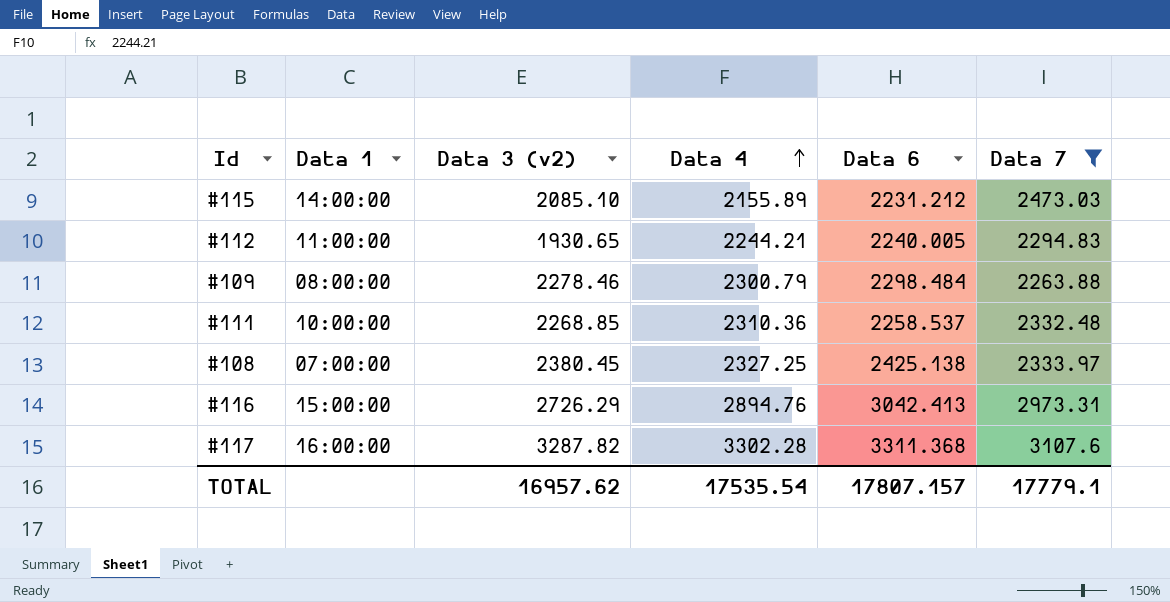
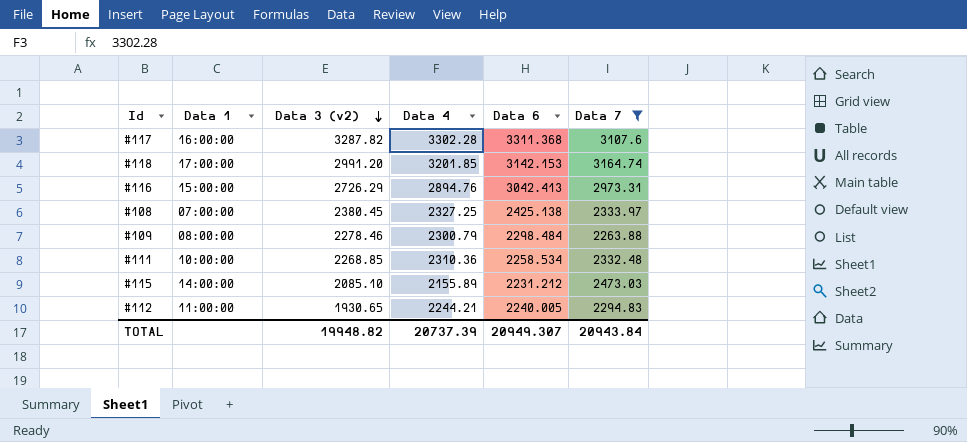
row order: Data 4 ascending -> Data 3 (v2) descending
row #118: none -> 17:00:00 | 2991.20 | 3201.85 | 3142.153 | 3164.74
#111 | Data 6: 2258.537 -> 2258.534
TOTAL | Data 3 (v2): 16957.62 -> 19948.82
TOTAL | Data 4: 17535.54 -> 20737.39
TOTAL | Data 6: 17807.157 -> 20949.307
TOTAL | Data 7: 17779.1 -> 20943.84

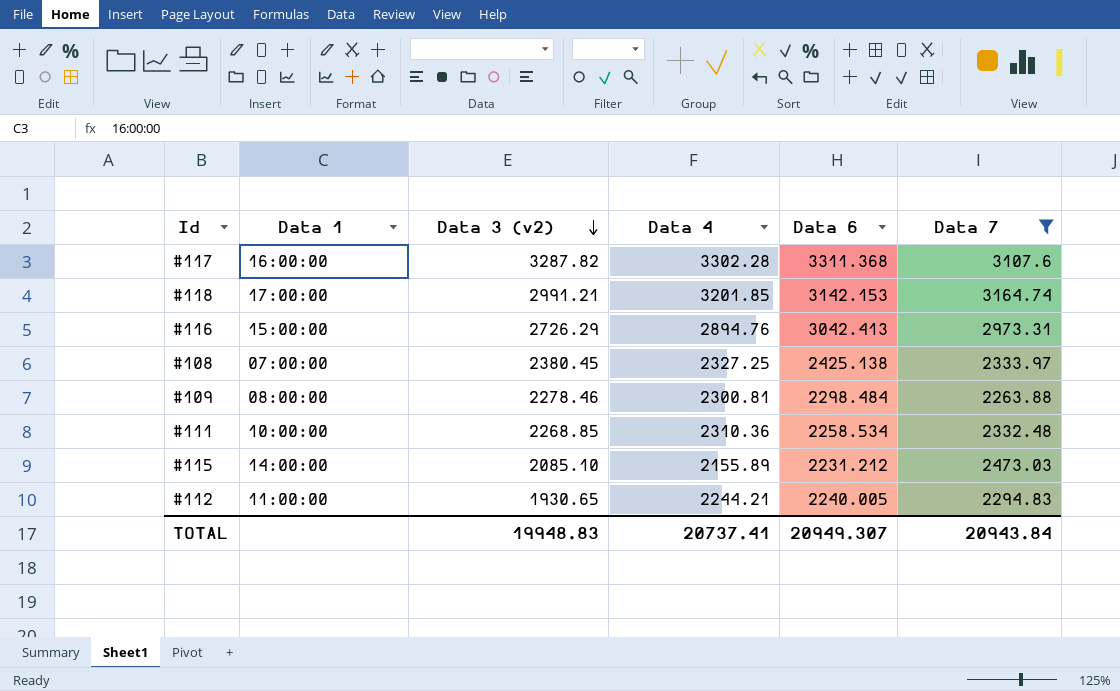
#118 | Data 3 (v2): 2991.20 -> 2991.21
#109 | Data 4: 2300.79 -> 2300.81
TOTAL | Data 3 (v2): 19948.82 -> 19948.83
TOTAL | Data 4: 20737.39 -> 20737.41

